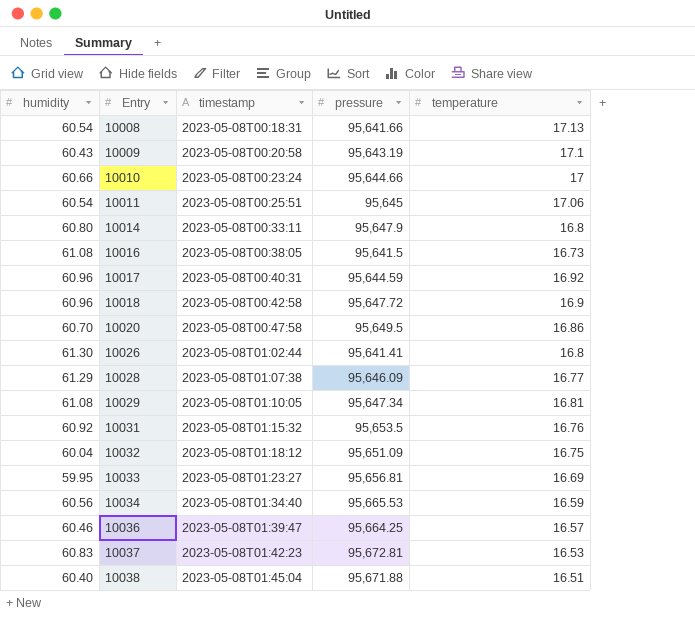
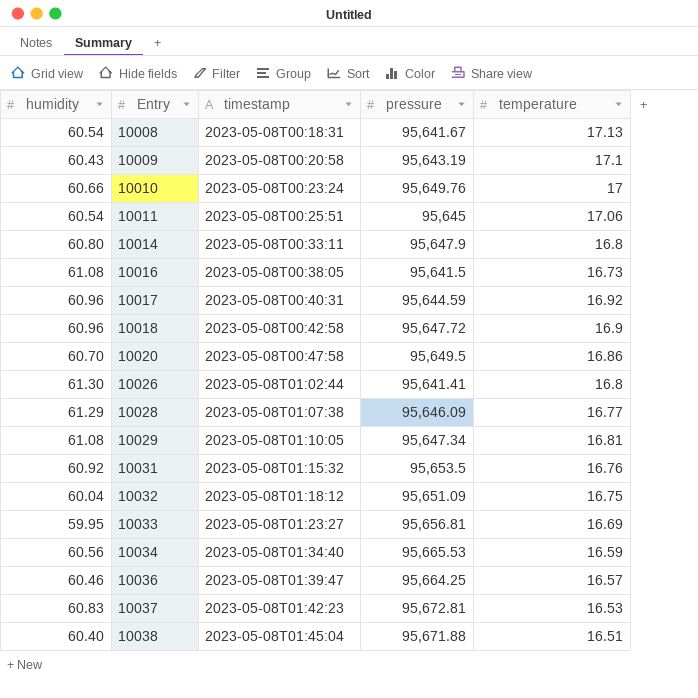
10008 | pressure: 95,641.66 -> 95,641.67
10010 | pressure: 95,644.66 -> 95,649.76

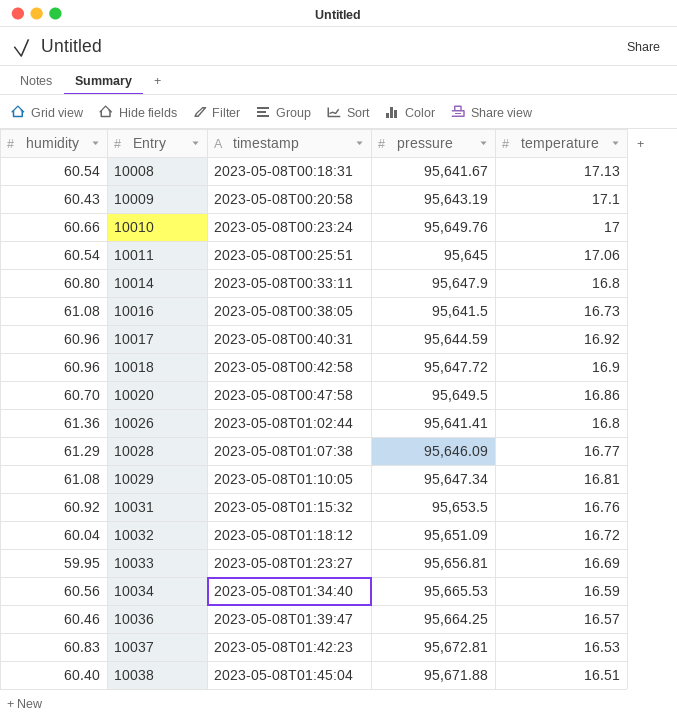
10026 | humidity: 61.30 -> 61.36
10032 | temperature: 16.75 -> 16.72

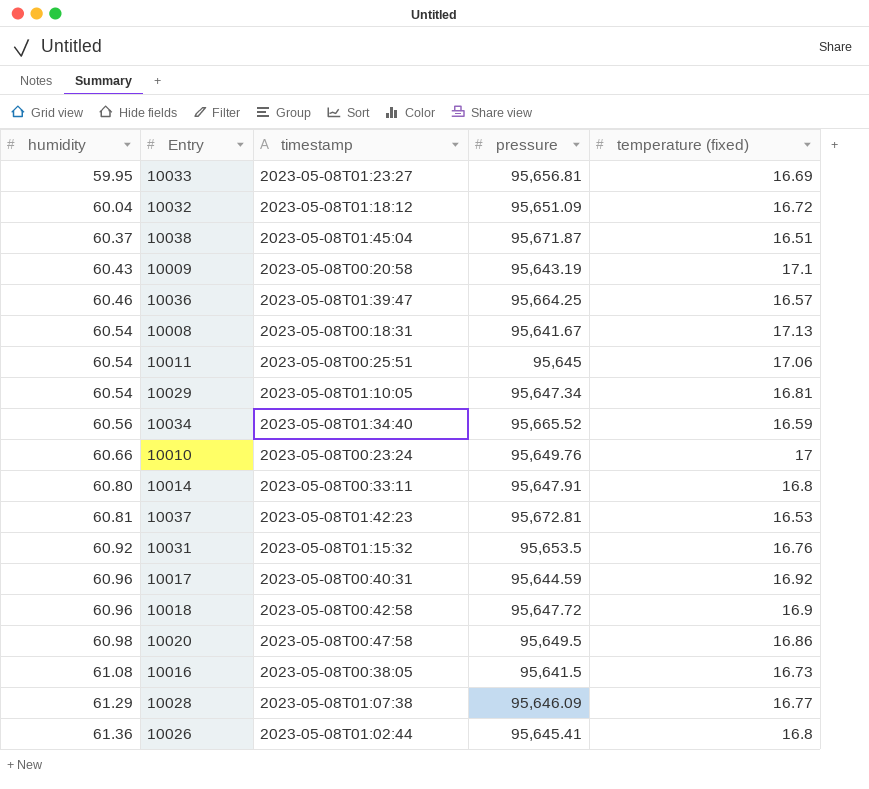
row order: Entry ascending -> humidity ascending
column name: temperature -> temperature (fixed)
10038 | humidity: 60.40 -> 60.37
10038 | pressure: 95,671.88 -> 95,671.87
10029 | humidity: 61.08 -> 60.54
10034 | pressure: 95,665.53 -> 95,665.52
10014 | pressure: 95,647.9 -> 95,647.91
10037 | humidity: 60.83 -> 60.81
10020 | humidity: 60.70 -> 60.98
10026 | pressure: 95,641.41 -> 95,645.41

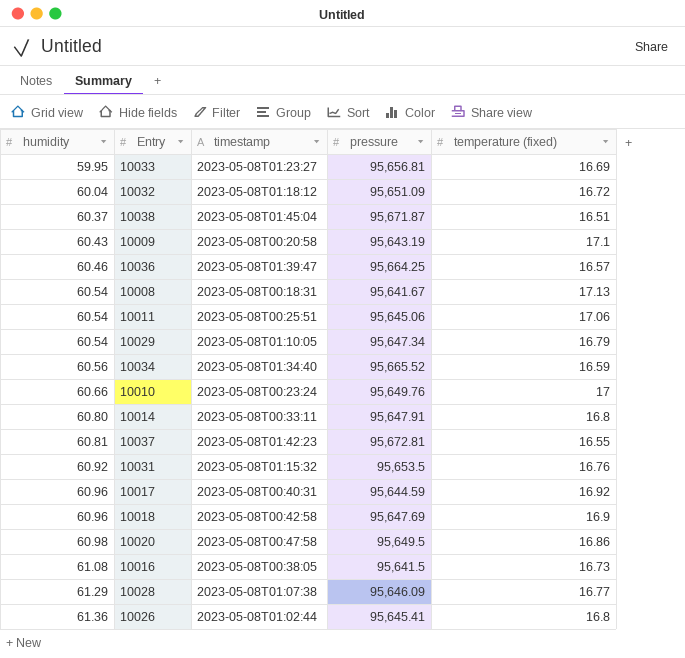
10011 | pressure: 95,645 -> 95,645.06
10029 | temperature (fixed): 16.81 -> 16.79
10037 | temperature (fixed): 16.53 -> 16.55
10018 | pressure: 95,647.72 -> 95,647.69

